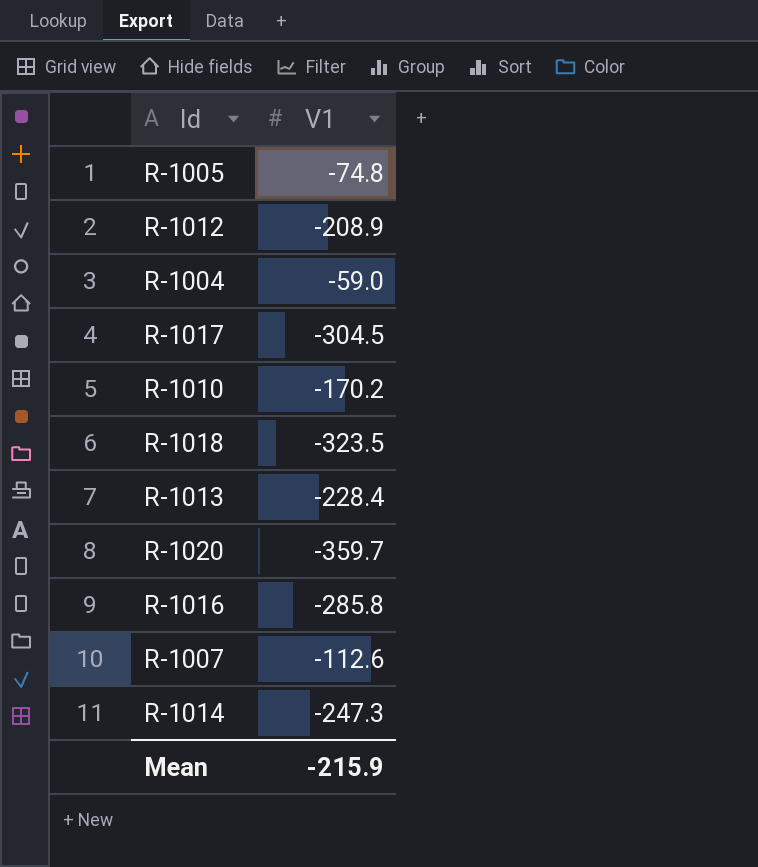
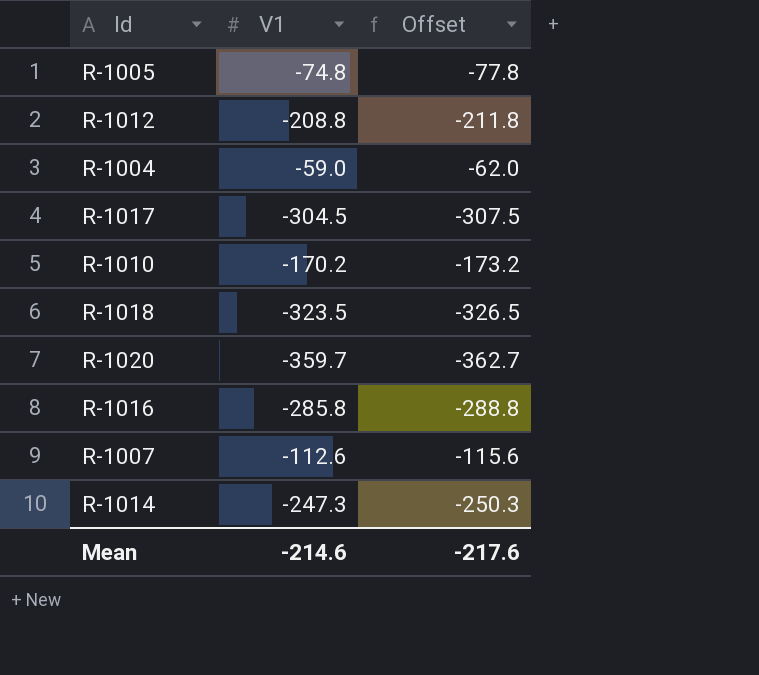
column Offset | formula: none -> [V1] - 3
row R-1013: -228.4 -> none
R-1012 | V1: -208.9 -> -208.8
Mean | V1: -215.9 -> -214.6

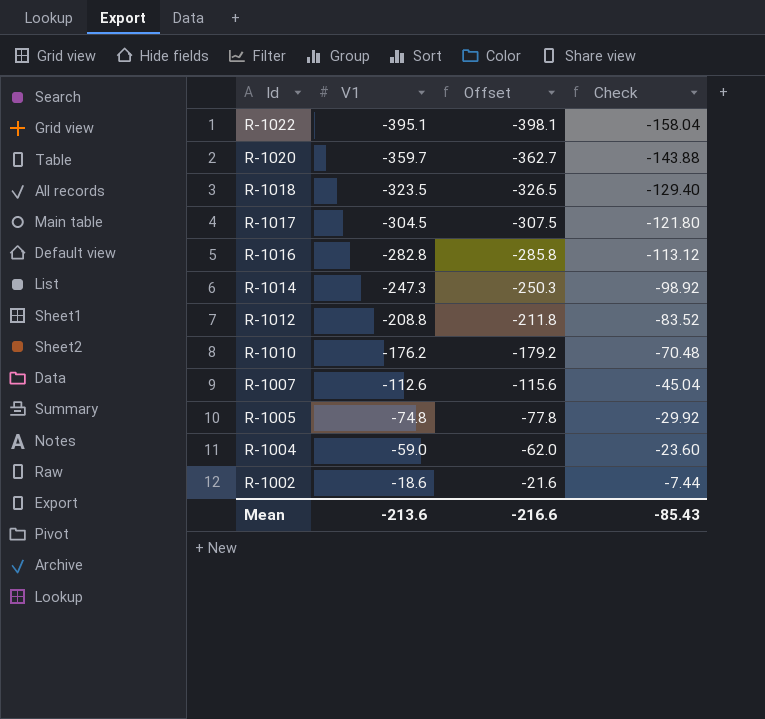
row order: none -> Id descending
column Check | formula: none -> [V1] * 0.4
row R-1022: none -> -395.1 | -398.1 | -158.04
R-1016 | V1: -285.8 -> -282.8
R-1016 | Offset: -288.8 -> -285.8
R-1010 | V1: -170.2 -> -176.2
R-1010 | Offset: -173.2 -> -179.2
row R-1002: none -> -18.6 | -21.6 | -7.44
Mean | V1: -214.6 -> -213.6
Mean | Offset: -217.6 -> -216.6

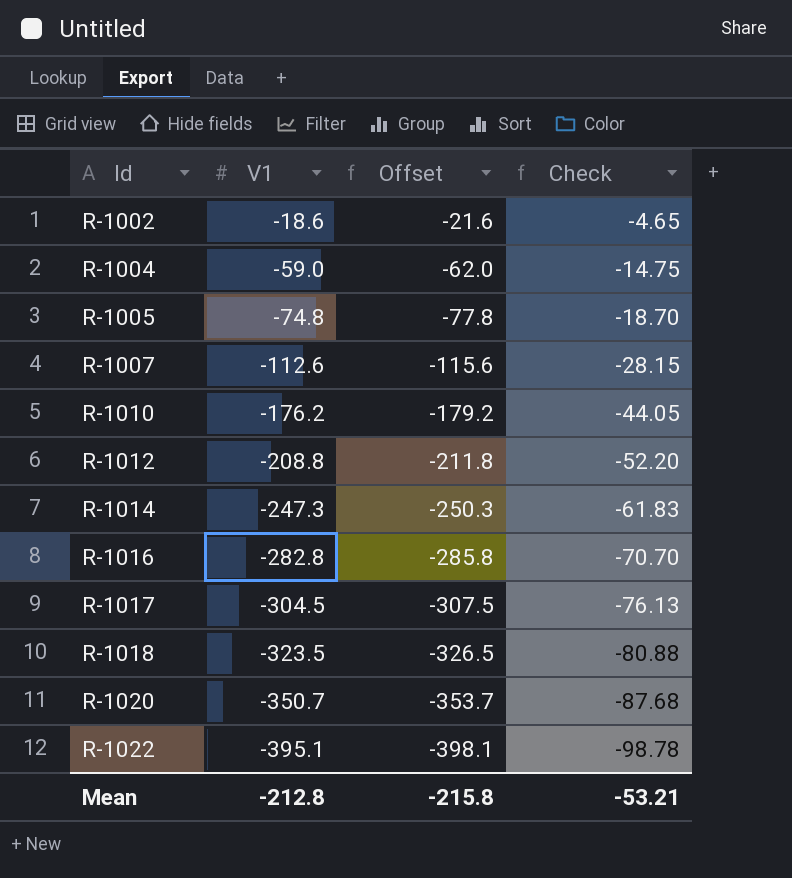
row order: Id descending -> Id ascending
column Check | formula: [V1] * 0.4 -> [V1] * 0.25
R-1020 | V1: -359.7 -> -350.7
R-1020 | Offset: -362.7 -> -353.7
Mean | V1: -213.6 -> -212.8
Mean | Offset: -216.6 -> -215.8
Mean | Check: -85.43 -> -53.21

